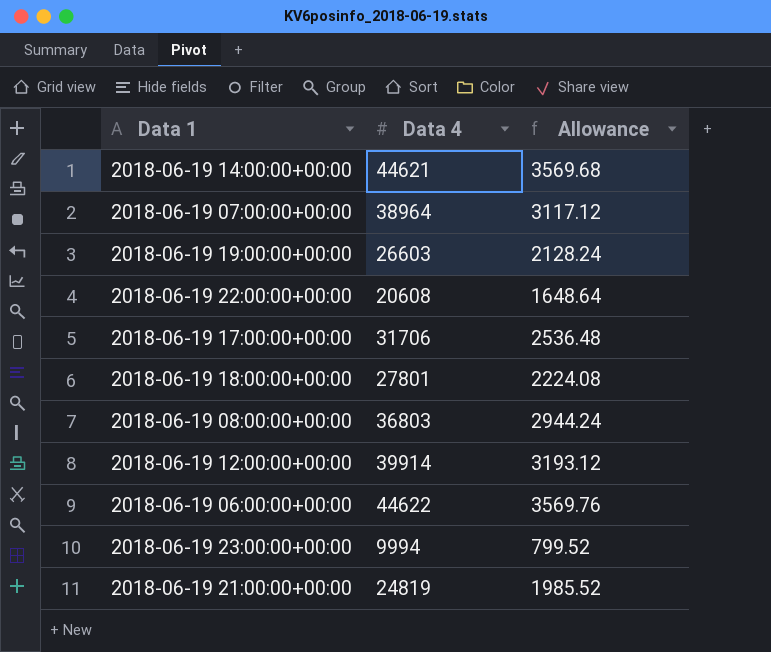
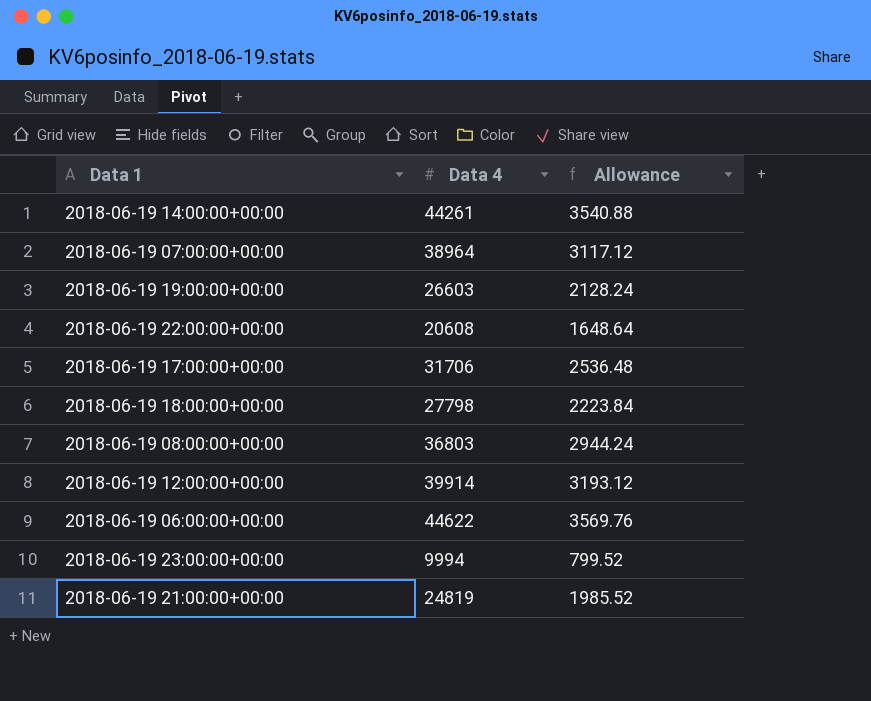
2018-06-19 14:00:00+00:00 | Data 4: 44621 -> 44261
2018-06-19 14:00:00+00:00 | Allowance: 3569.68 -> 3540.88
2018-06-19 18:00:00+00:00 | Data 4: 27801 -> 27798
2018-06-19 18:00:00+00:00 | Allowance: 2224.08 -> 2223.84

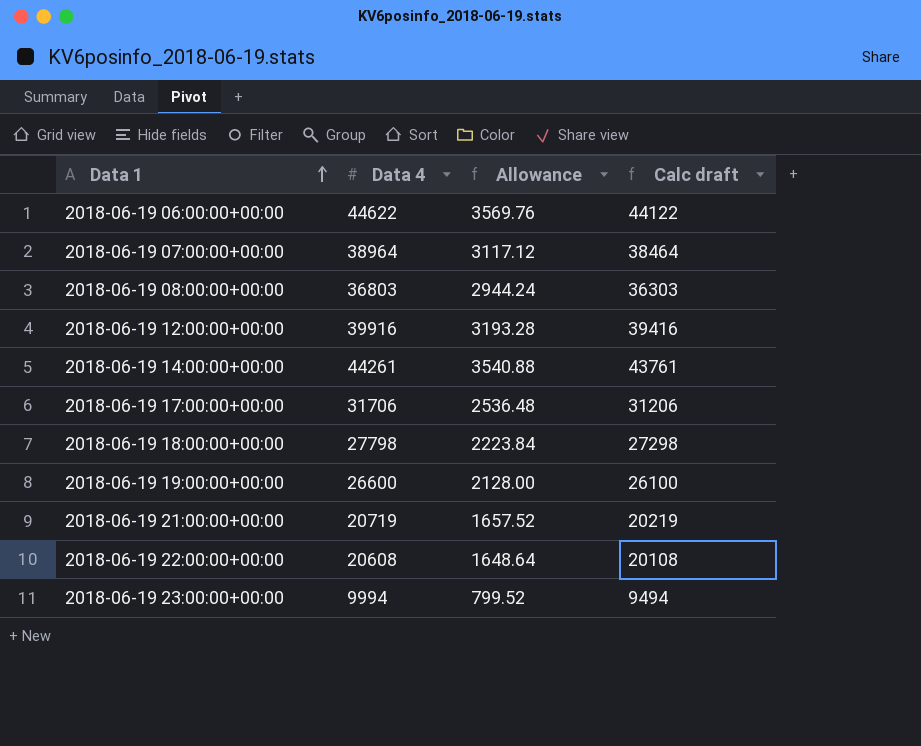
row order: none -> Data 1 ascending
column Calc draft | formula: none -> [Data 4] - 500
2018-06-19 12:00:00+00:00 | Data 4: 39914 -> 39916
2018-06-19 12:00:00+00:00 | Allowance: 3193.12 -> 3193.28
2018-06-19 19:00:00+00:00 | Data 4: 26603 -> 26600
2018-06-19 19:00:00+00:00 | Allowance: 2128.24 -> 2128.00
2018-06-19 21:00:00+00:00 | Data 4: 24819 -> 20719
2018-06-19 21:00:00+00:00 | Allowance: 1985.52 -> 1657.52

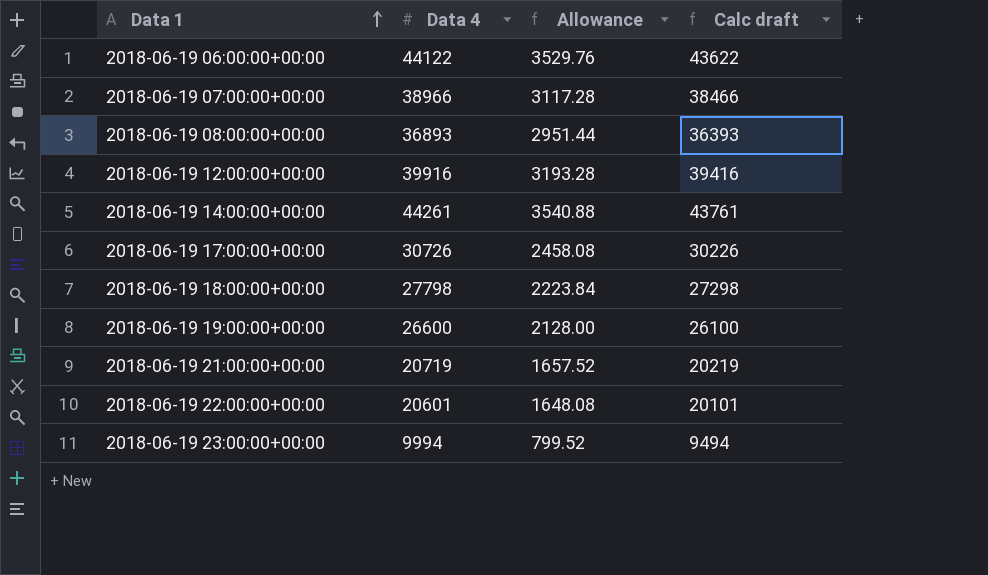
2018-06-19 06:00:00+00:00 | Data 4: 44622 -> 44122
2018-06-19 06:00:00+00:00 | Allowance: 3569.76 -> 3529.76
2018-06-19 06:00:00+00:00 | Calc draft: 44122 -> 43622
2018-06-19 07:00:00+00:00 | Data 4: 38964 -> 38966
2018-06-19 07:00:00+00:00 | Allowance: 3117.12 -> 3117.28
2018-06-19 07:00:00+00:00 | Calc draft: 38464 -> 38466
2018-06-19 08:00:00+00:00 | Data 4: 36803 -> 36893
2018-06-19 08:00:00+00:00 | Allowance: 2944.24 -> 2951.44
2018-06-19 08:00:00+00:00 | Calc draft: 36303 -> 36393
2018-06-19 17:00:00+00:00 | Data 4: 31706 -> 30726
2018-06-19 17:00:00+00:00 | Allowance: 2536.48 -> 2458.08
2018-06-19 17:00:00+00:00 | Calc draft: 31206 -> 30226
2018-06-19 22:00:00+00:00 | Data 4: 20608 -> 20601
2018-06-19 22:00:00+00:00 | Allowance: 1648.64 -> 1648.08
2018-06-19 22:00:00+00:00 | Calc draft: 20108 -> 20101

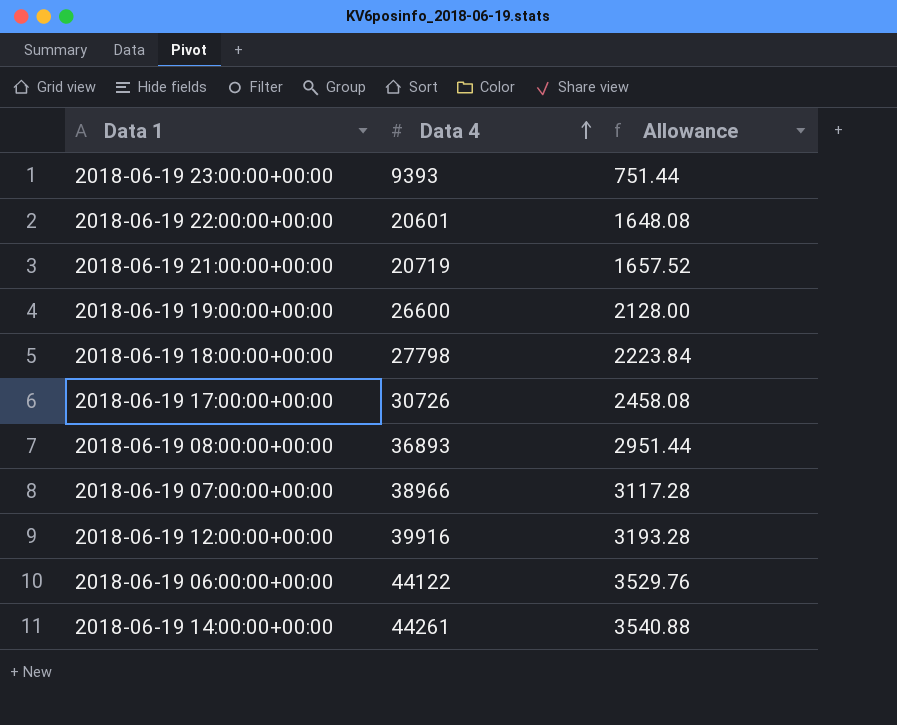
row order: Data 1 ascending -> Data 4 ascending
column Calc draft | formula: [Data 4] - 500 -> none
2018-06-19 23:00:00+00:00 | Data 4: 9994 -> 9393
2018-06-19 23:00:00+00:00 | Allowance: 799.52 -> 751.44

